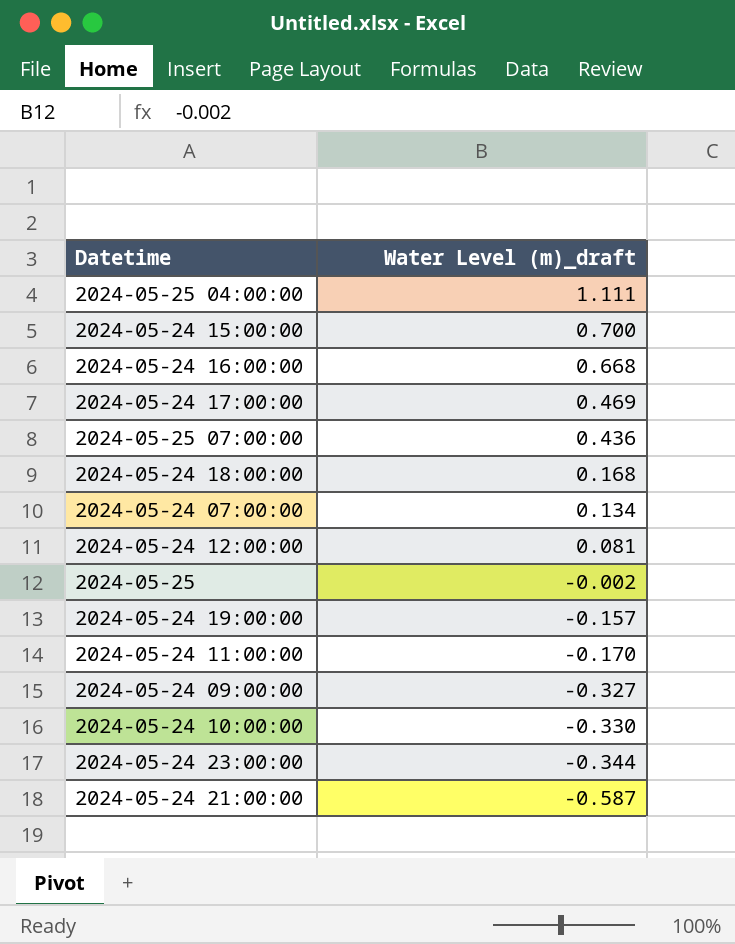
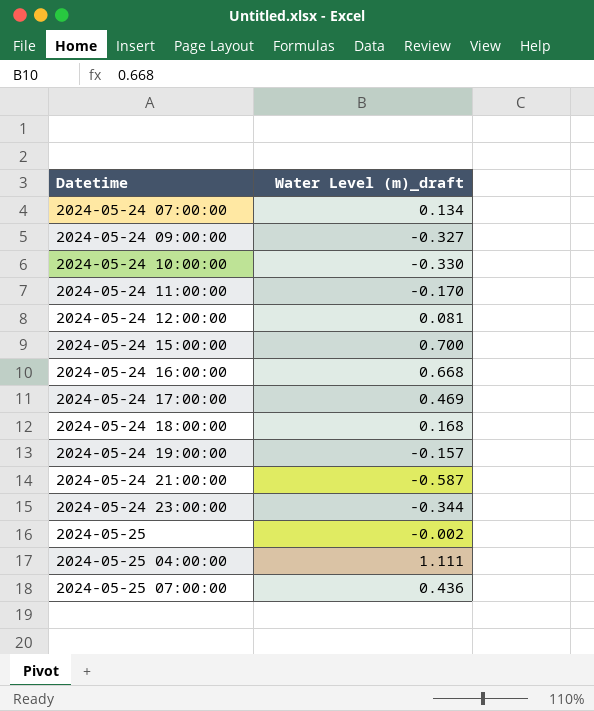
row order: Water Level (m)_draft descending -> Datetime ascending

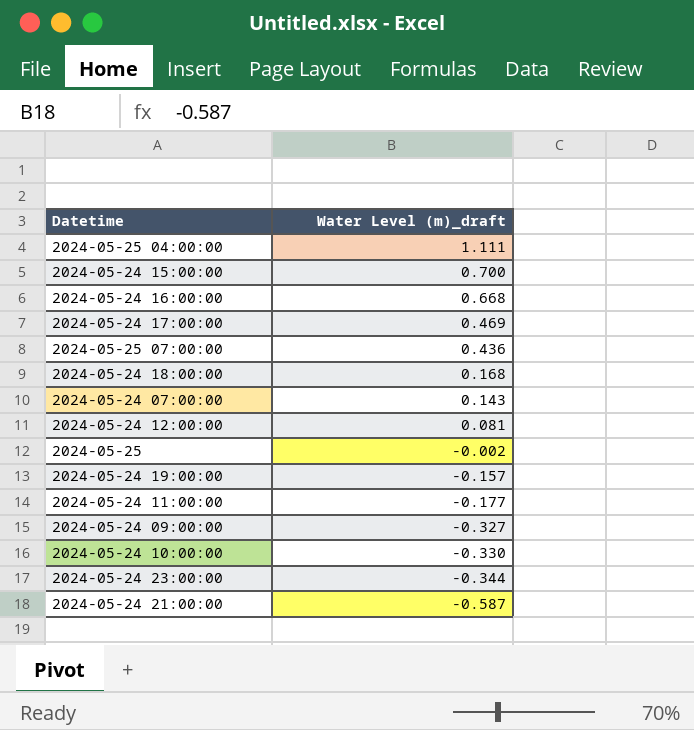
row order: Datetime ascending -> Water Level (m)_draft descending
2024-05-24 07:00:00 | Water Level (m)_draft: 0.134 -> 0.143
2024-05-24 11:00:00 | Water Level (m)_draft: -0.170 -> -0.177

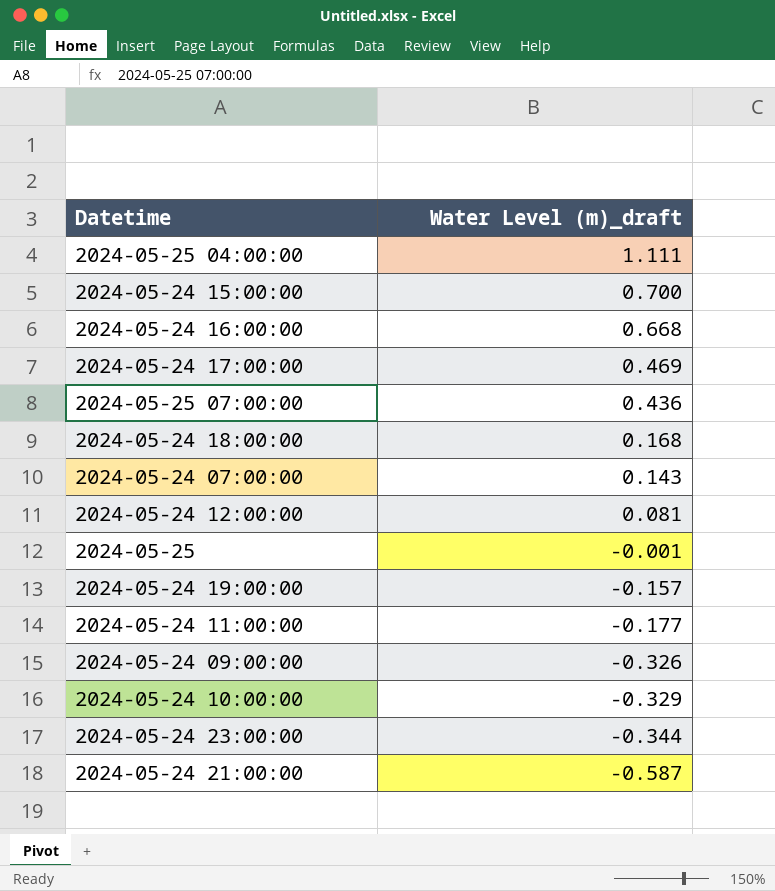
2024-05-25 | Water Level (m)_draft: -0.002 -> -0.001
2024-05-24 09:00:00 | Water Level (m)_draft: -0.327 -> -0.326
2024-05-24 10:00:00 | Water Level (m)_draft: -0.330 -> -0.329

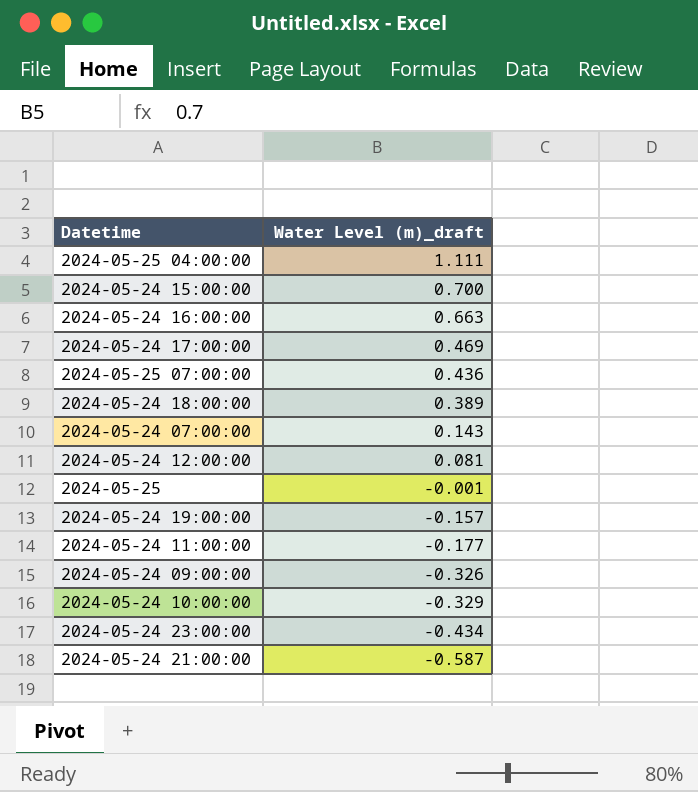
2024-05-24 16:00:00 | Water Level (m)_draft: 0.668 -> 0.663
2024-05-24 18:00:00 | Water Level (m)_draft: 0.168 -> 0.389
2024-05-24 23:00:00 | Water Level (m)_draft: -0.344 -> -0.434

